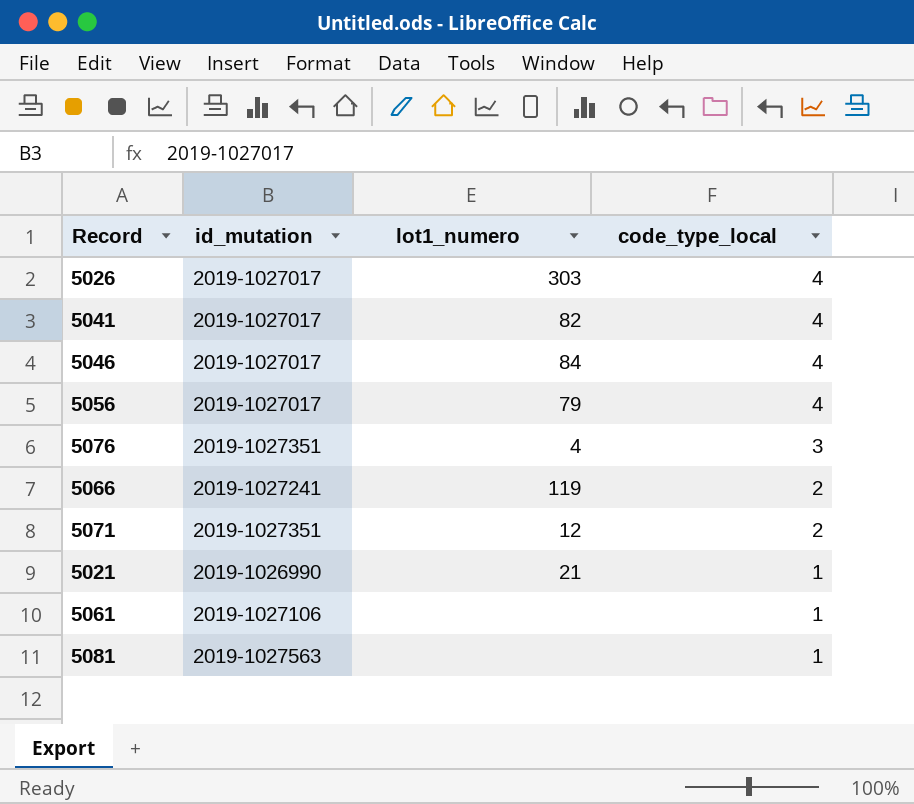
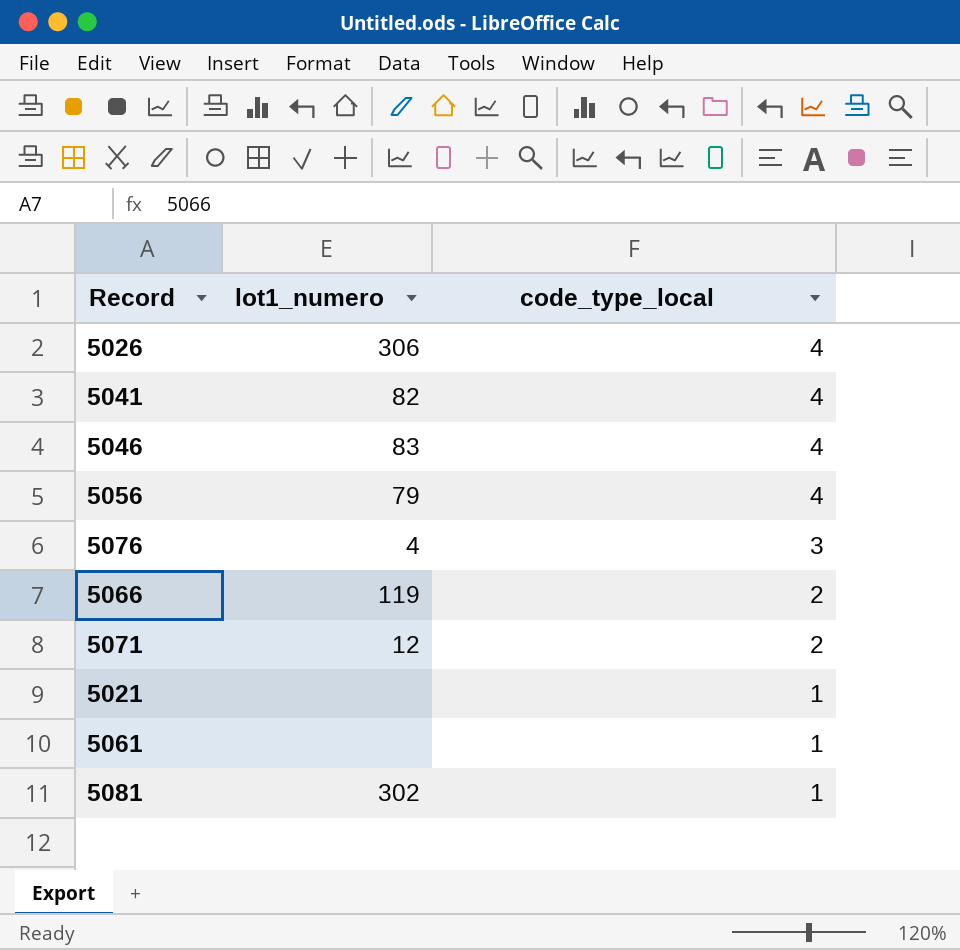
column id_mutation | position: 2 -> none
5026 | lot1_numero: 303 -> 306
5046 | lot1_numero: 84 -> 83
5021 | lot1_numero: 21 -> none
5081 | lot1_numero: none -> 302

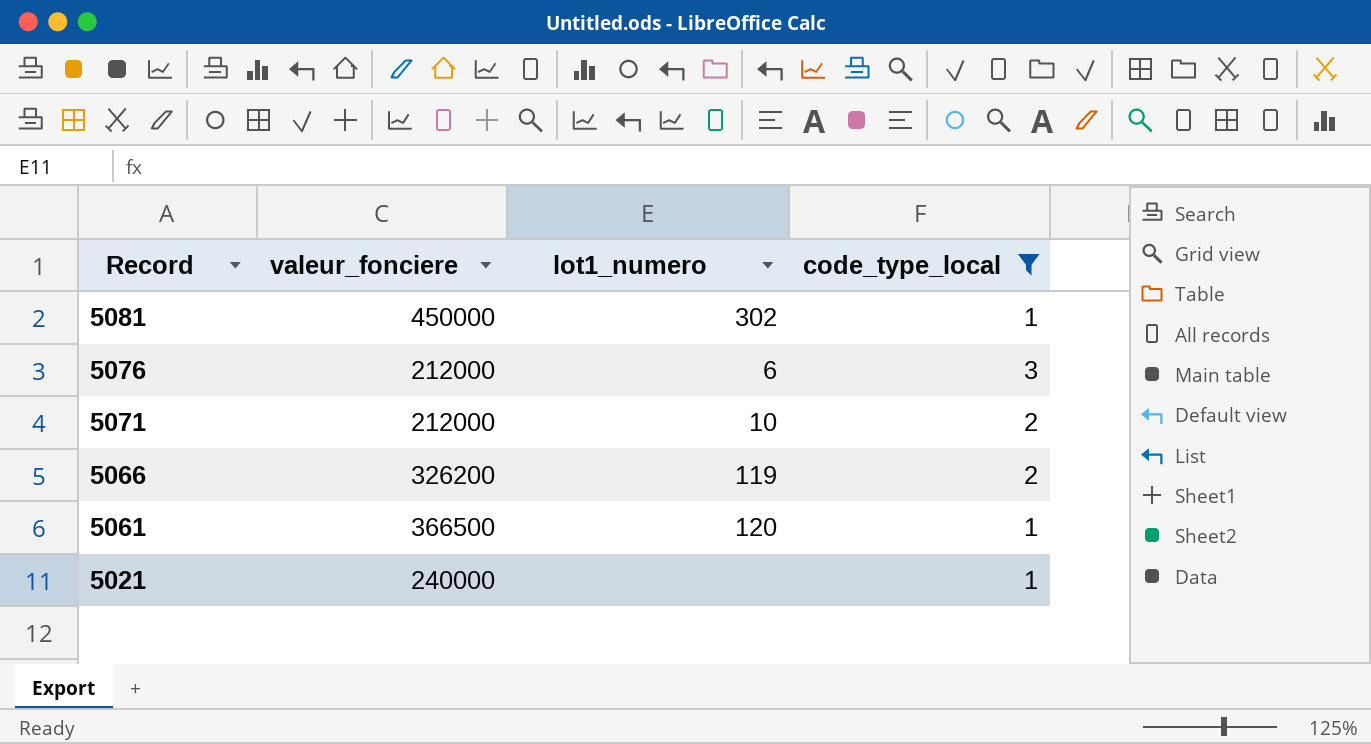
filter: none -> code_type_local != 4
row order: code_type_local descending -> Record descending
column valeur_fonciere | position: none -> 2
5076 | lot1_numero: 4 -> 6
5071 | lot1_numero: 12 -> 10
5061 | lot1_numero: none -> 120

